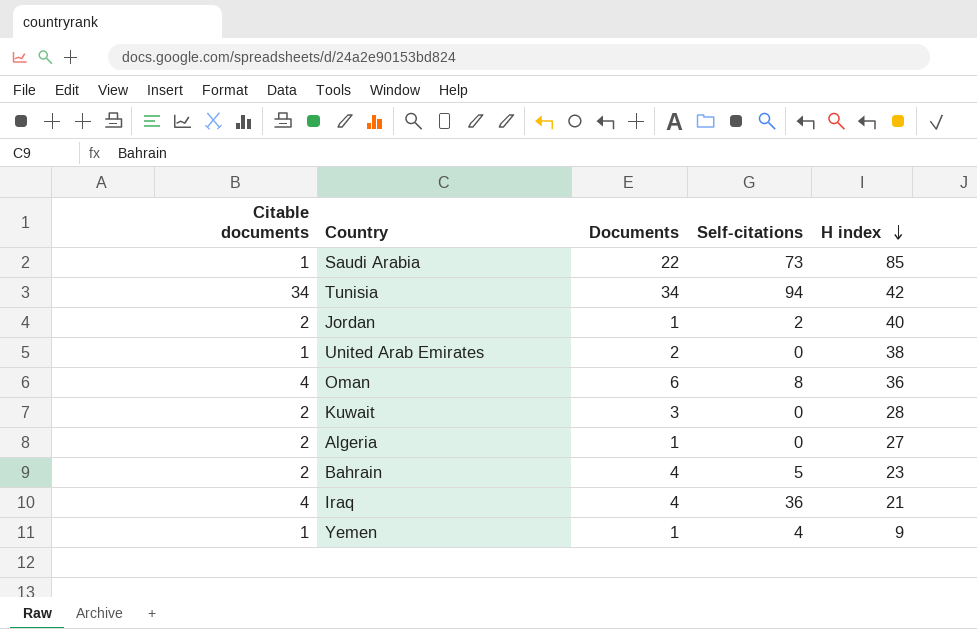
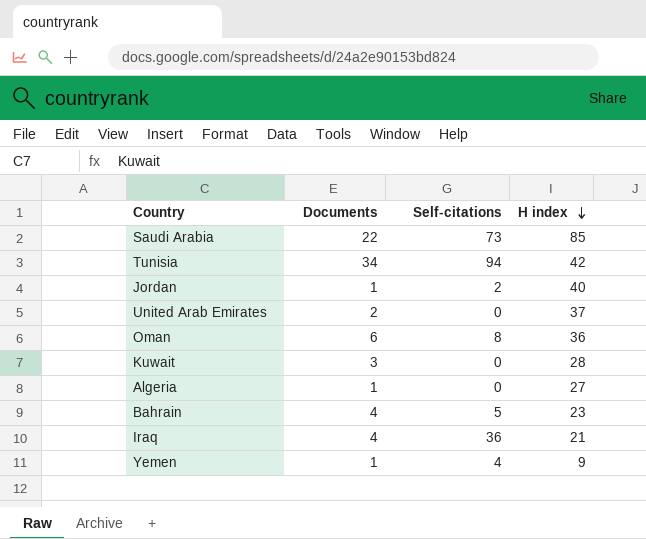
column Citable documents | position: 1 -> none
United Arab Emirates | H index: 38 -> 37

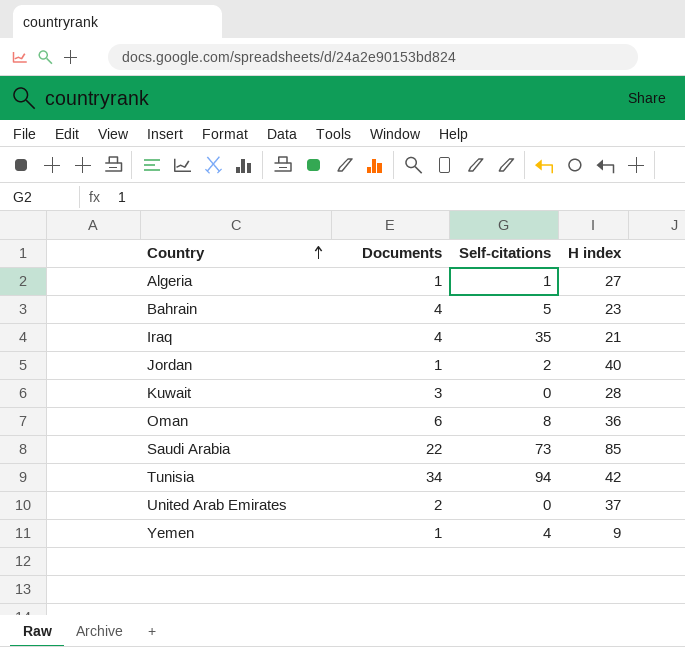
row order: H index descending -> Country ascending
Algeria | Self-citations: 0 -> 1
Iraq | Self-citations: 36 -> 35

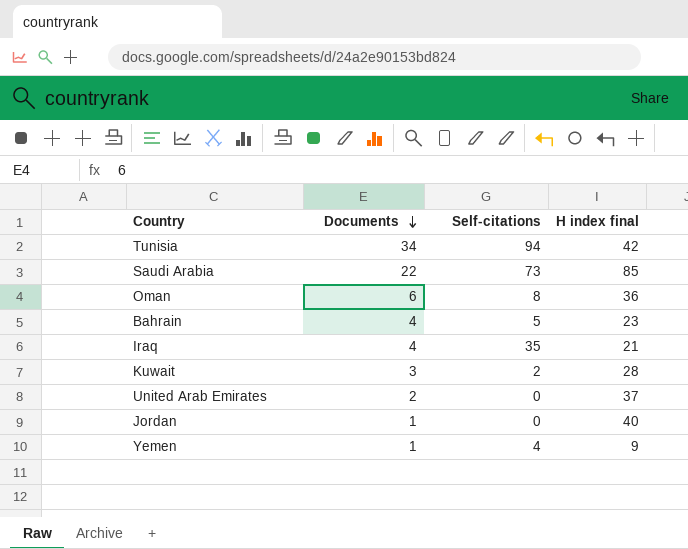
row order: Country ascending -> Documents descending
column name: H index -> H index final
row Algeria: 1 | 1 | 27 -> none
Kuwait | Self-citations: 0 -> 2
Jordan | Self-citations: 2 -> 0

